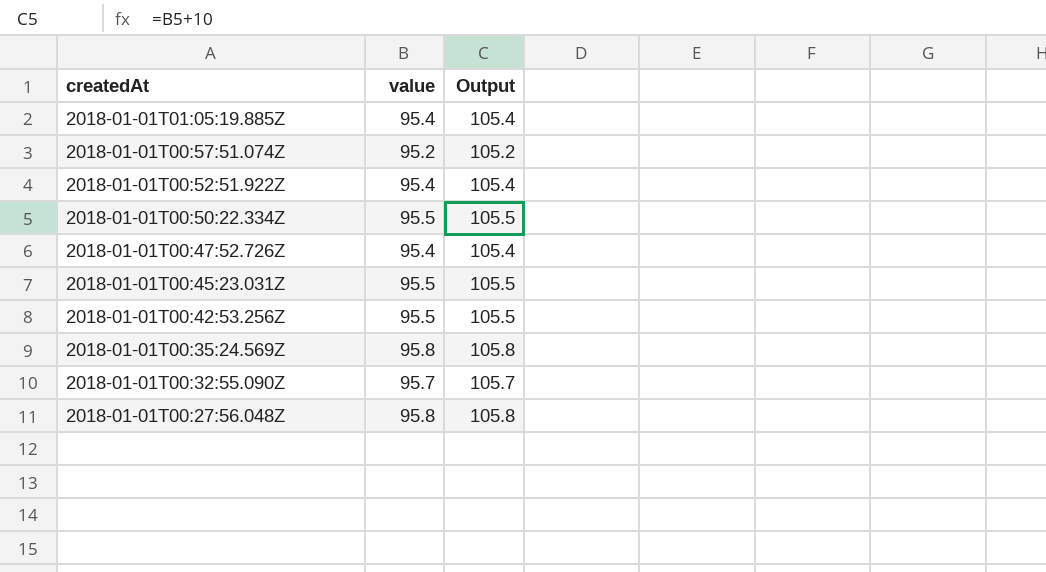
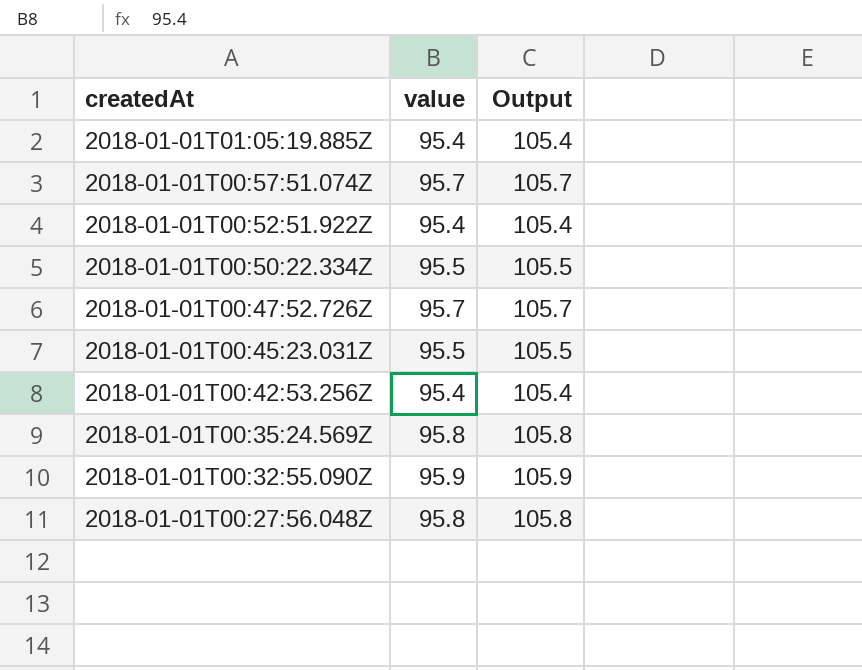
2018-01-01T00:57:51.074Z | value: 95.2 -> 95.7
2018-01-01T00:57:51.074Z | Output: 105.2 -> 105.7
2018-01-01T00:47:52.726Z | value: 95.4 -> 95.7
2018-01-01T00:47:52.726Z | Output: 105.4 -> 105.7
2018-01-01T00:42:53.256Z | value: 95.5 -> 95.4
2018-01-01T00:42:53.256Z | Output: 105.5 -> 105.4
2018-01-01T00:32:55.090Z | value: 95.7 -> 95.9
2018-01-01T00:32:55.090Z | Output: 105.7 -> 105.9

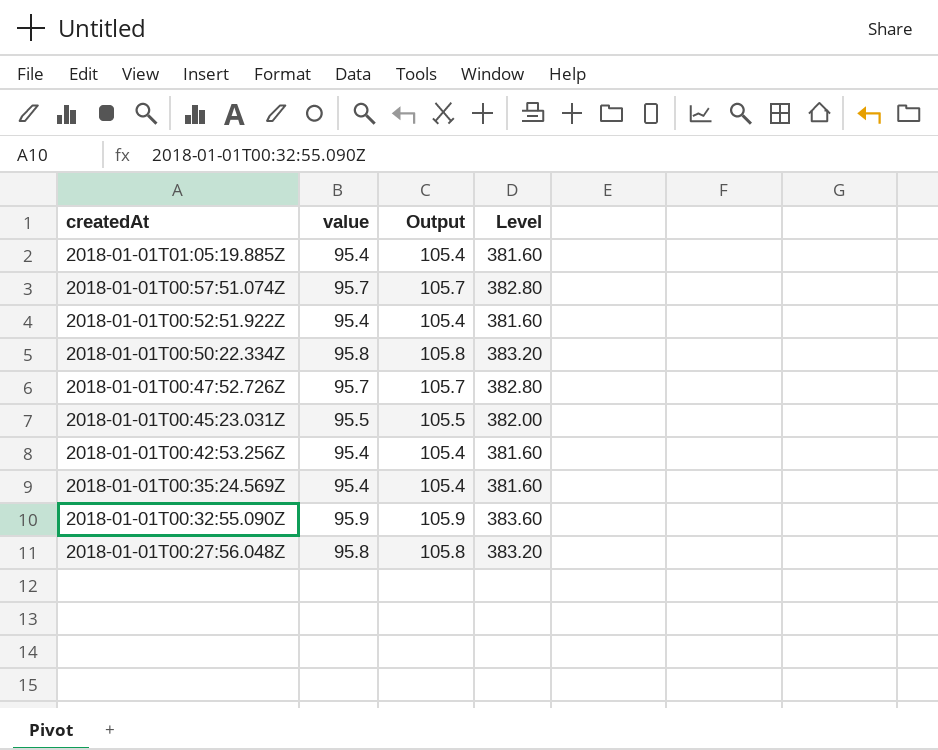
column Level | formula: none -> [value] * 4
2018-01-01T00:50:22.334Z | value: 95.5 -> 95.8
2018-01-01T00:50:22.334Z | Output: 105.5 -> 105.8
2018-01-01T00:35:24.569Z | value: 95.8 -> 95.4
2018-01-01T00:35:24.569Z | Output: 105.8 -> 105.4

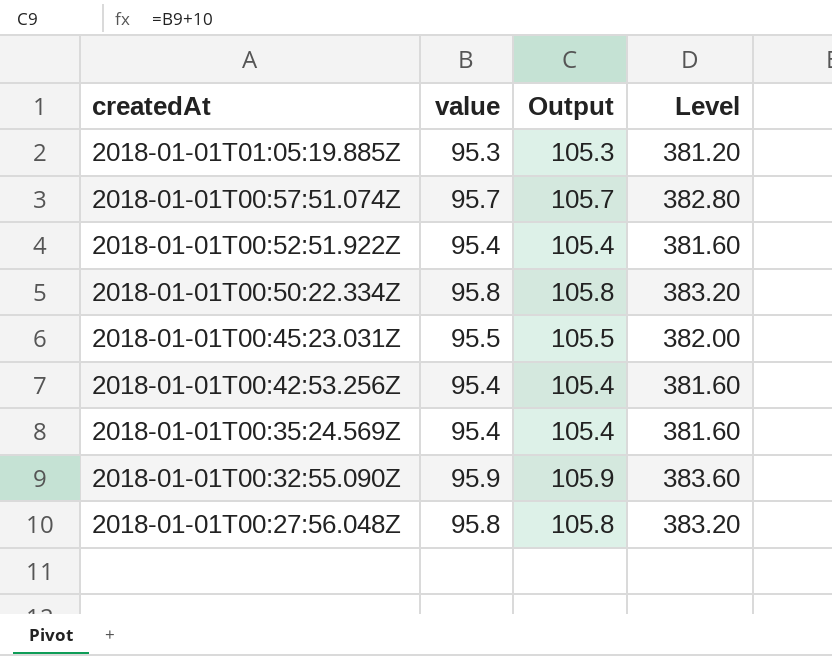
row 2018-01-01T00:47:52.726Z: 95.7 | 105.7 | 382.80 -> none
2018-01-01T01:05:19.885Z | value: 95.4 -> 95.3
2018-01-01T01:05:19.885Z | Output: 105.4 -> 105.3
2018-01-01T01:05:19.885Z | Level: 381.60 -> 381.20

